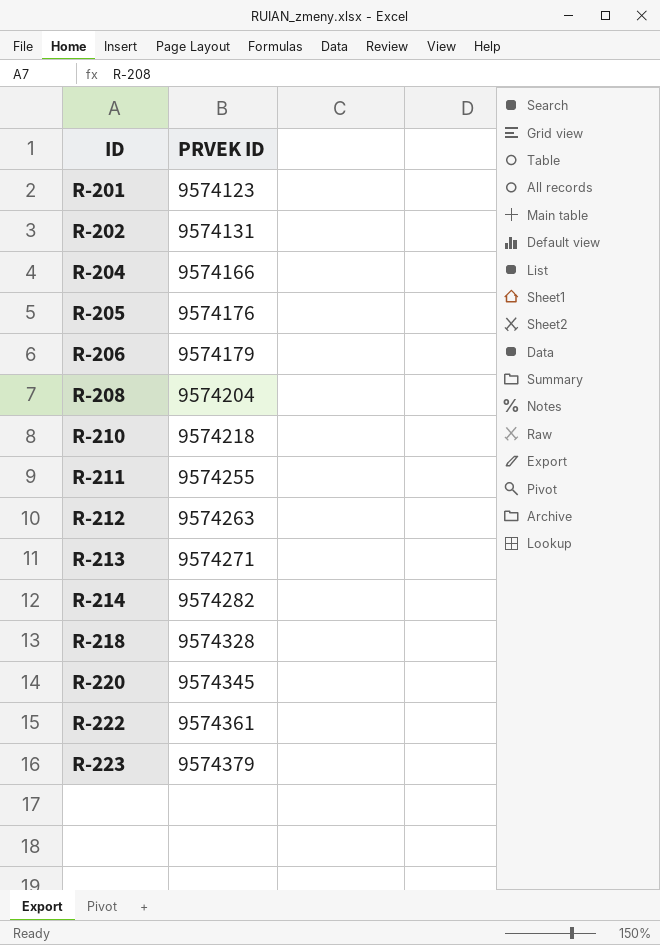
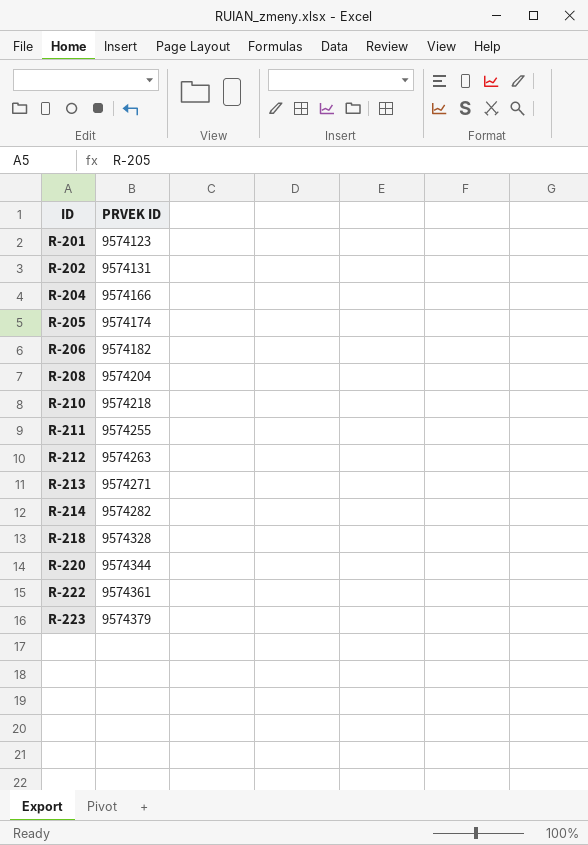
R-205 | PRVEK ID: 9574176 -> 9574174
R-206 | PRVEK ID: 9574179 -> 9574182
R-220 | PRVEK ID: 9574345 -> 9574344

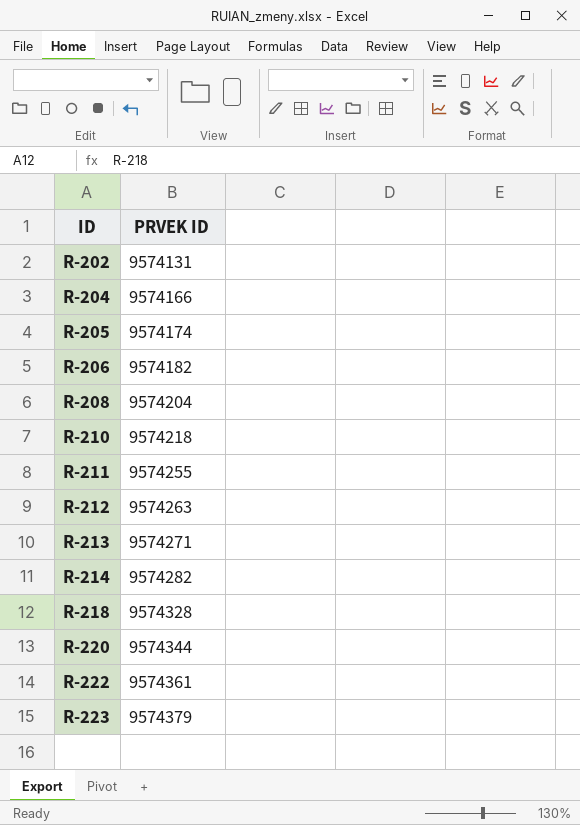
row R-201: 9574123 -> none

